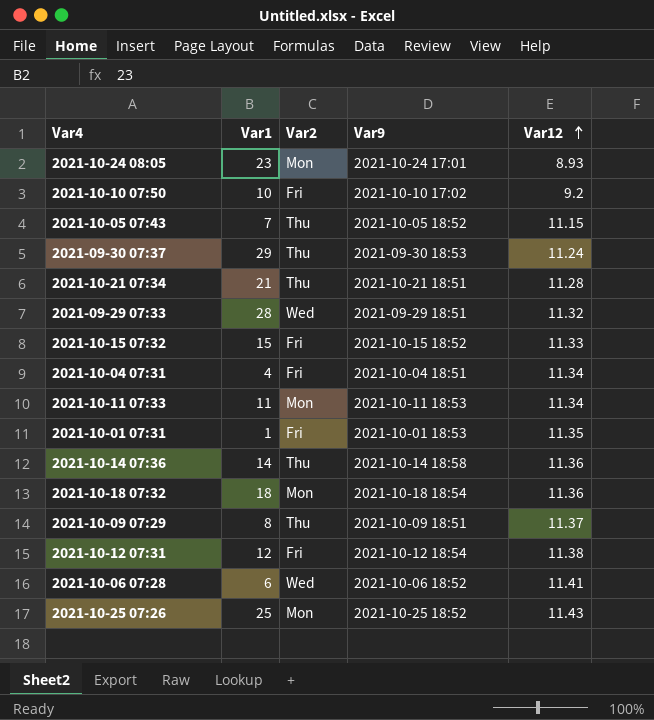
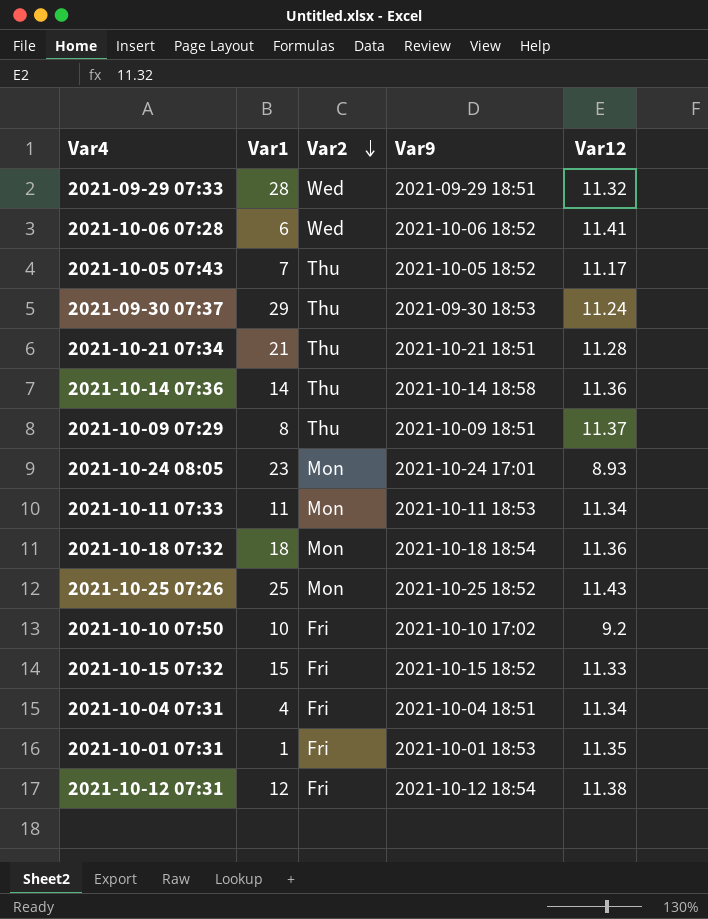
row order: Var12 ascending -> Var2 descending
2021-10-05 07:43 | Var12: 11.15 -> 11.17

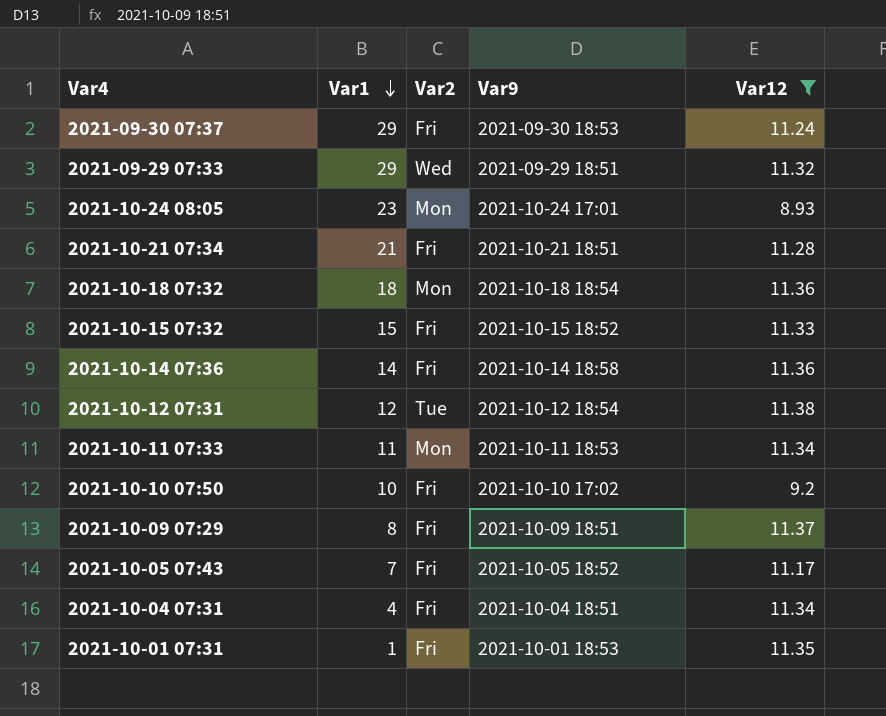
filter: none -> Var12 <= 11.38
row order: Var2 descending -> Var1 descending
2021-09-30 07:37 | Var2: Thu -> Fri
2021-09-29 07:33 | Var1: 28 -> 29
2021-10-21 07:34 | Var2: Thu -> Fri
2021-10-14 07:36 | Var2: Thu -> Fri
2021-10-12 07:31 | Var2: Fri -> Tue
2021-10-09 07:29 | Var2: Thu -> Fri
2021-10-05 07:43 | Var2: Thu -> Fri

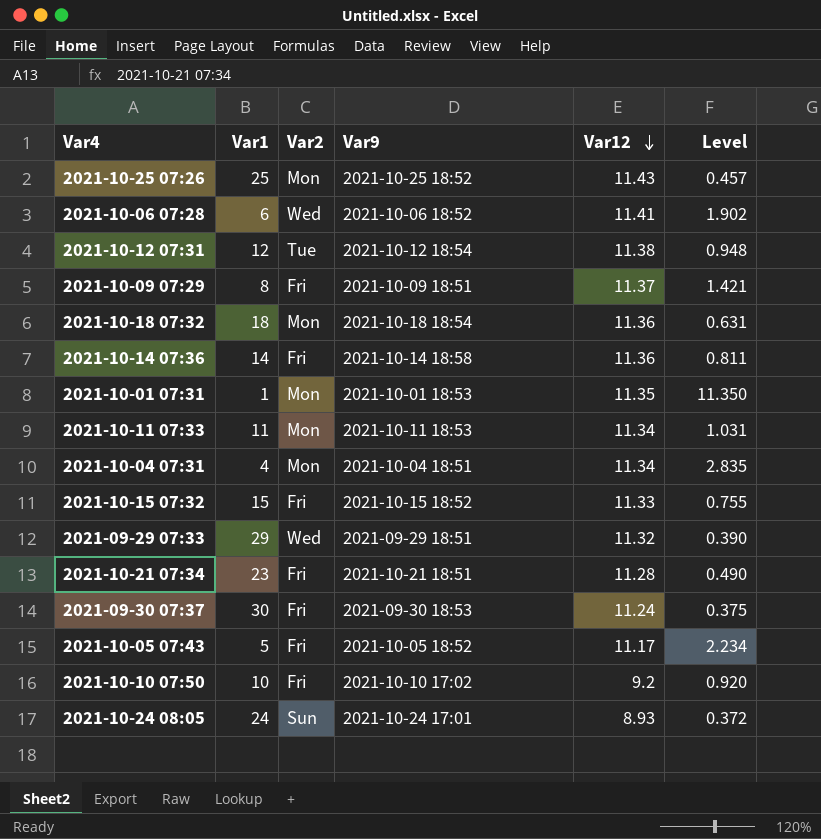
filter: Var12 <= 11.38 -> none
row order: Var1 descending -> Var12 descending
column Level | formula: none -> [Var12] / [Var1]
2021-10-01 07:31 | Var2: Fri -> Mon
2021-10-04 07:31 | Var2: Fri -> Mon
2021-10-21 07:34 | Var1: 21 -> 23
2021-09-30 07:37 | Var1: 29 -> 30
2021-10-05 07:43 | Var1: 7 -> 5
2021-10-24 08:05 | Var1: 23 -> 24
2021-10-24 08:05 | Var2: Mon -> Sun

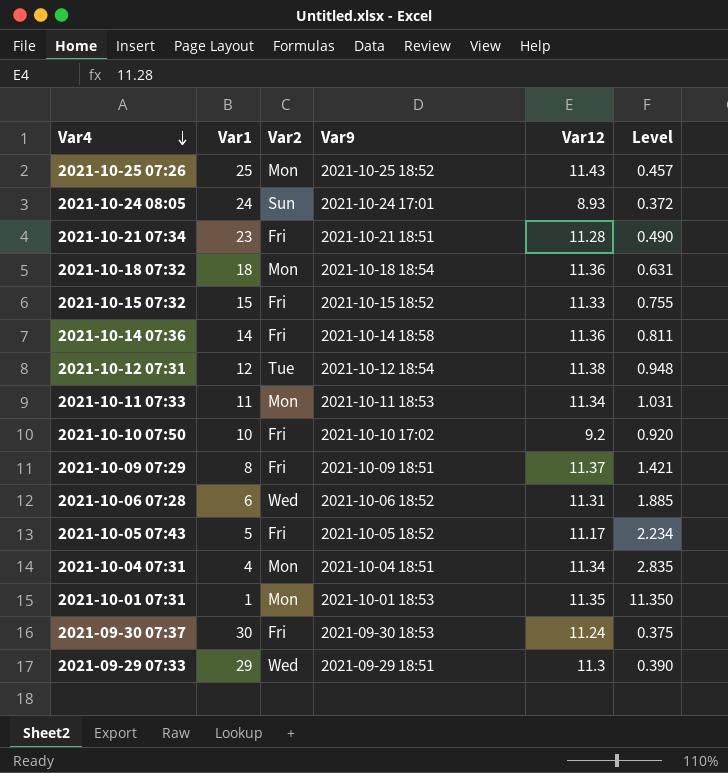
row order: Var12 descending -> Var4 descending
2021-10-06 07:28 | Var12: 11.41 -> 11.31
2021-10-06 07:28 | Level: 1.902 -> 1.885
2021-09-29 07:33 | Var12: 11.32 -> 11.3

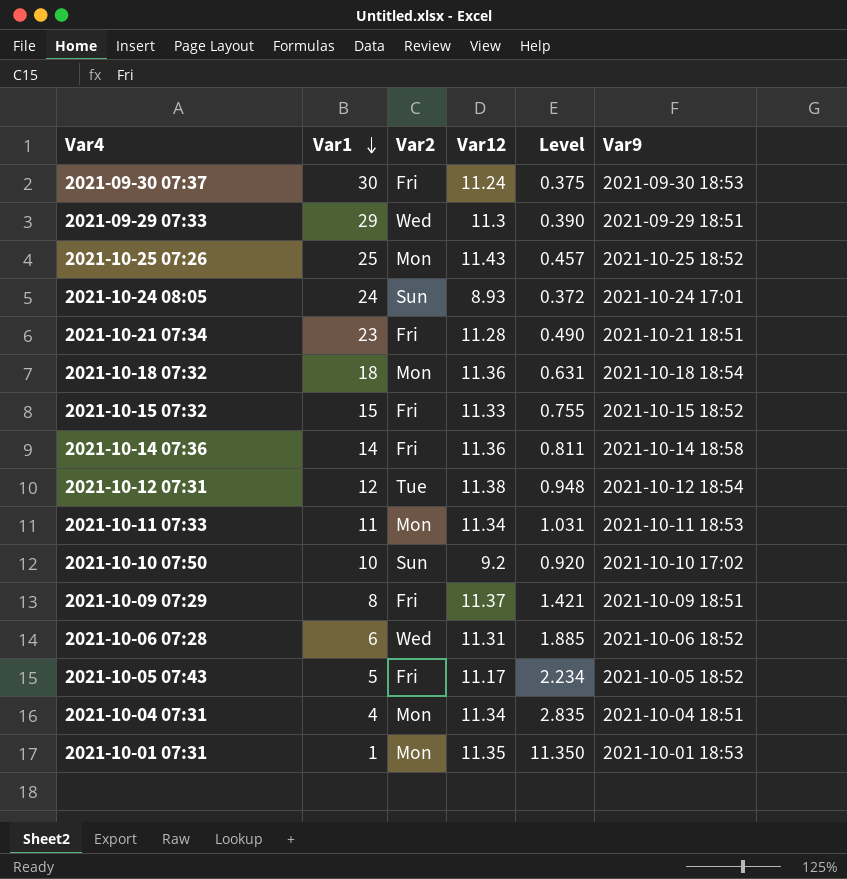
row order: Var4 descending -> Var1 descending
column Var9 | position: 4 -> 6
2021-10-10 07:50 | Var2: Fri -> Sun

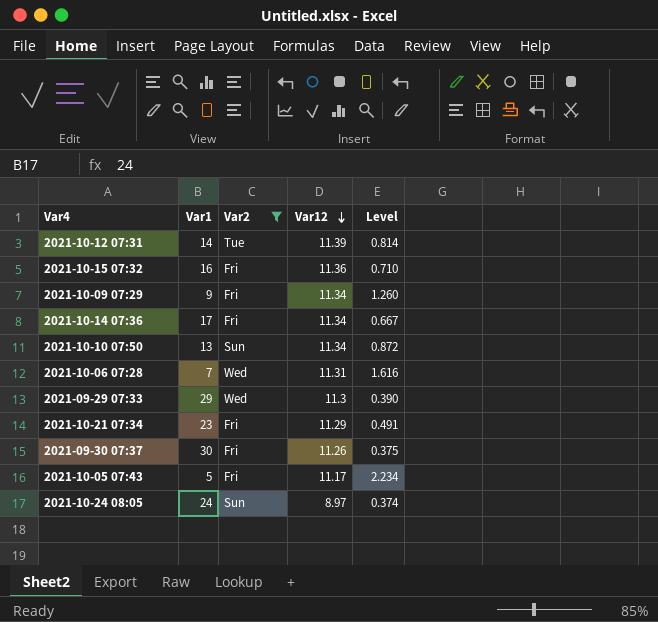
filter: none -> Var2 != Mon
row order: Var1 descending -> Var12 descending
column Var9 | position: 6 -> none
2021-10-12 07:31 | Var1: 12 -> 14
2021-10-12 07:31 | Var12: 11.38 -> 11.39
2021-10-12 07:31 | Level: 0.948 -> 0.814
2021-10-15 07:32 | Var1: 15 -> 16
2021-10-15 07:32 | Var12: 11.33 -> 11.36
2021-10-15 07:32 | Level: 0.755 -> 0.710
2021-10-09 07:29 | Var1: 8 -> 9
2021-10-09 07:29 | Var12: 11.37 -> 11.34
2021-10-09 07:29 | Level: 1.421 -> 1.260
2021-10-14 07:36 | Var1: 14 -> 17
2021-10-14 07:36 | Var12: 11.36 -> 11.34
2021-10-14 07:36 | Level: 0.811 -> 0.667
2021-10-10 07:50 | Var1: 10 -> 13
2021-10-10 07:50 | Var12: 9.2 -> 11.34
2021-10-10 07:50 | Level: 0.920 -> 0.872
2021-10-06 07:28 | Var1: 6 -> 7
2021-10-06 07:28 | Level: 1.885 -> 1.616
2021-10-21 07:34 | Var12: 11.28 -> 11.29
2021-10-21 07:34 | Level: 0.490 -> 0.491
2021-09-30 07:37 | Var12: 11.24 -> 11.26
2021-10-24 08:05 | Var12: 8.93 -> 8.97
2021-10-24 08:05 | Level: 0.372 -> 0.374

